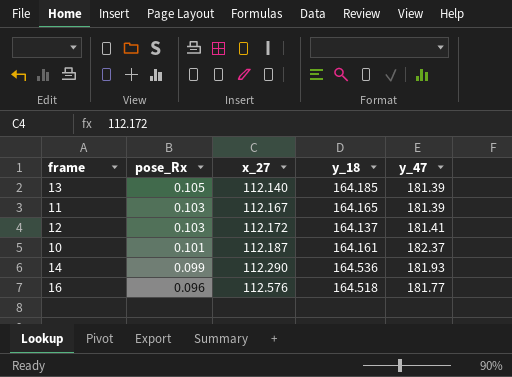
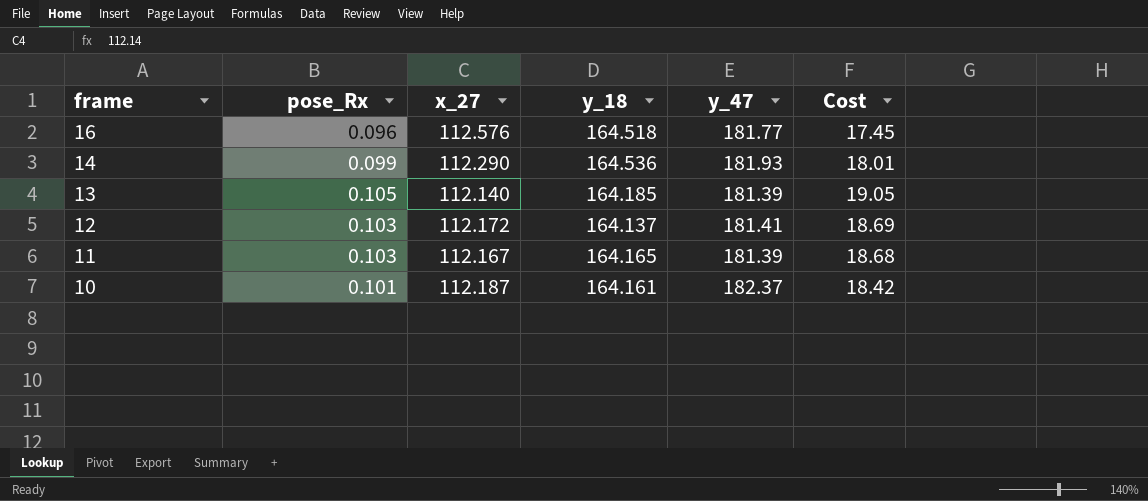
row order: pose_Rx descending -> frame descending
column Cost | formula: none -> [pose_Rx] * [y_47]

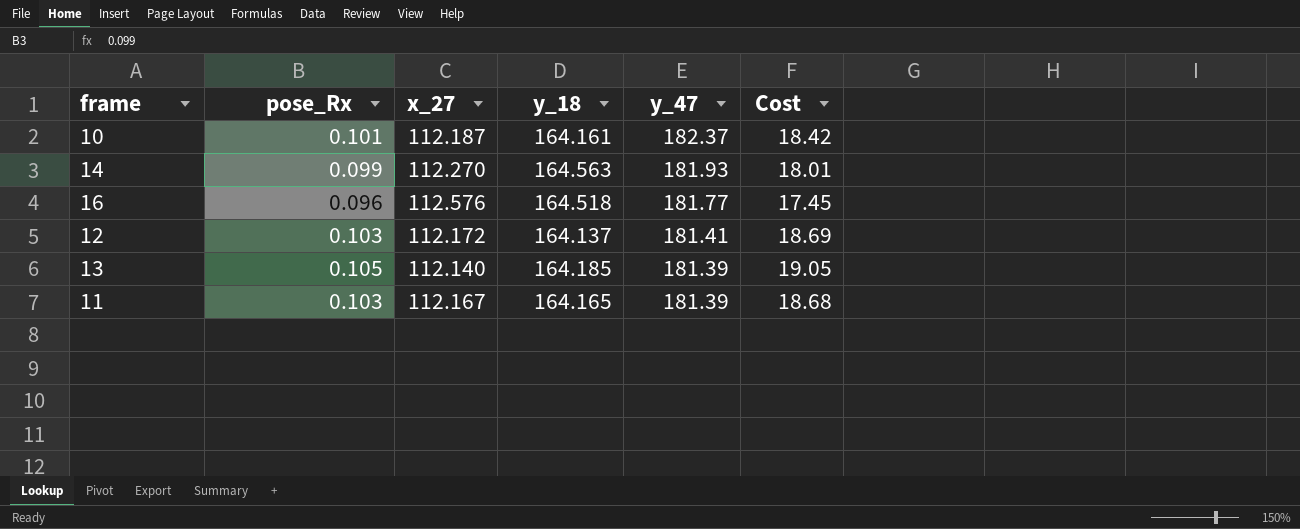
row order: frame descending -> y_47 descending
14 | x_27: 112.290 -> 112.270
14 | y_18: 164.536 -> 164.563

